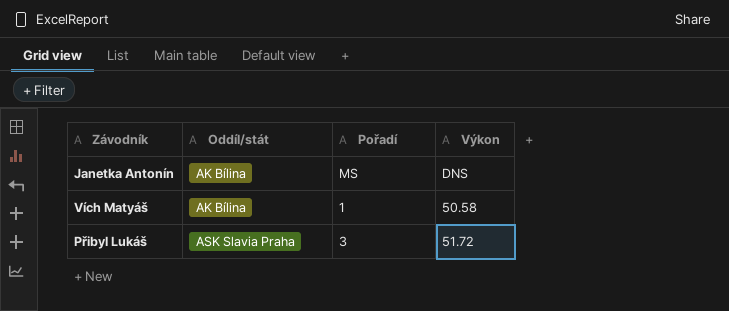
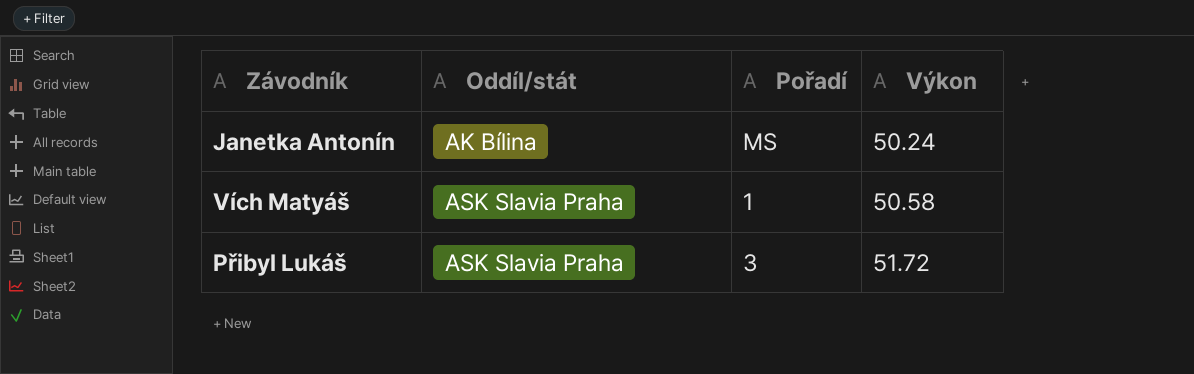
Janetka Antonín | Výkon: DNS -> 50.24
Vích Matyáš | Oddíl/stát: AK Bílina -> ASK Slavia Praha

